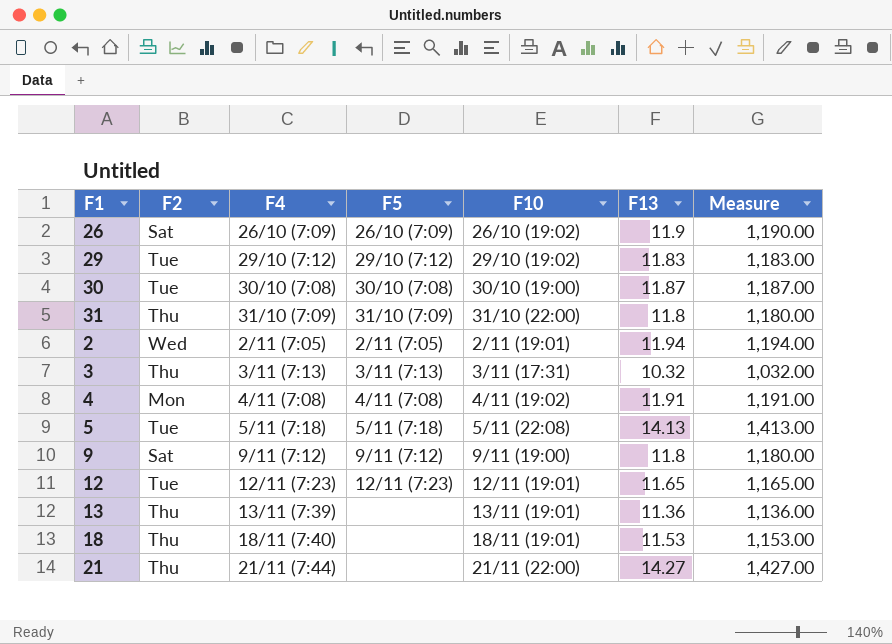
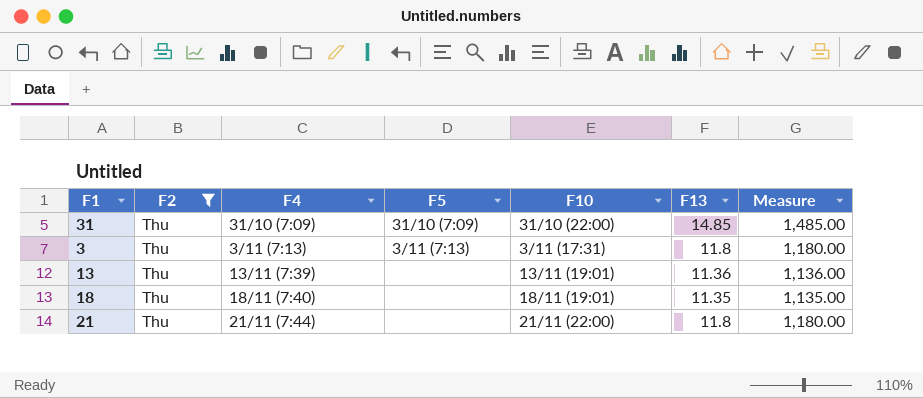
filter: none -> F2 = Thu
31 | F13: 11.8 -> 14.85
31 | Measure: 1,180.00 -> 1,485.00
3 | F13: 10.32 -> 11.8
3 | Measure: 1,032.00 -> 1,180.00
18 | F13: 11.53 -> 11.35
18 | Measure: 1,153.00 -> 1,135.00
21 | F13: 14.27 -> 11.8
21 | Measure: 1,427.00 -> 1,180.00

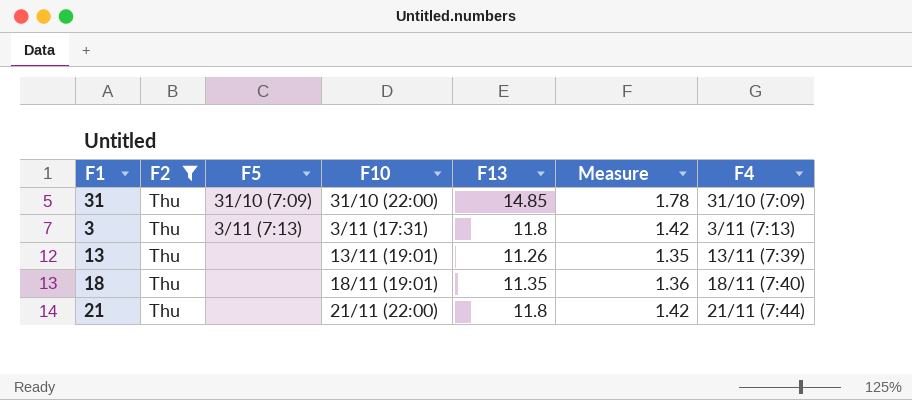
column Measure | formula: [F13] * 100 -> [F13] * 0.12
column F4 | position: 3 -> 7
13 | F13: 11.36 -> 11.26

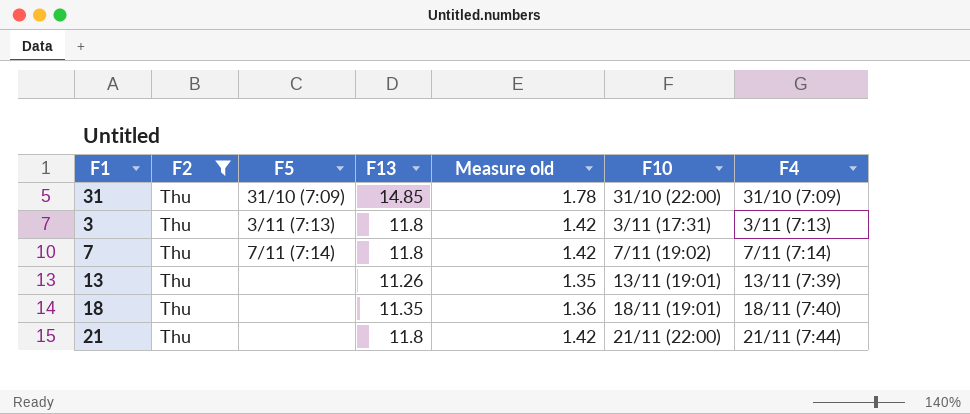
column name: Measure -> Measure old
column F10 | position: 4 -> 6
row 7: none -> Thu | 7/11 (7:14) | 11.8 | 1.42 | 7/11 (19:02) | 7/11 (7:14)

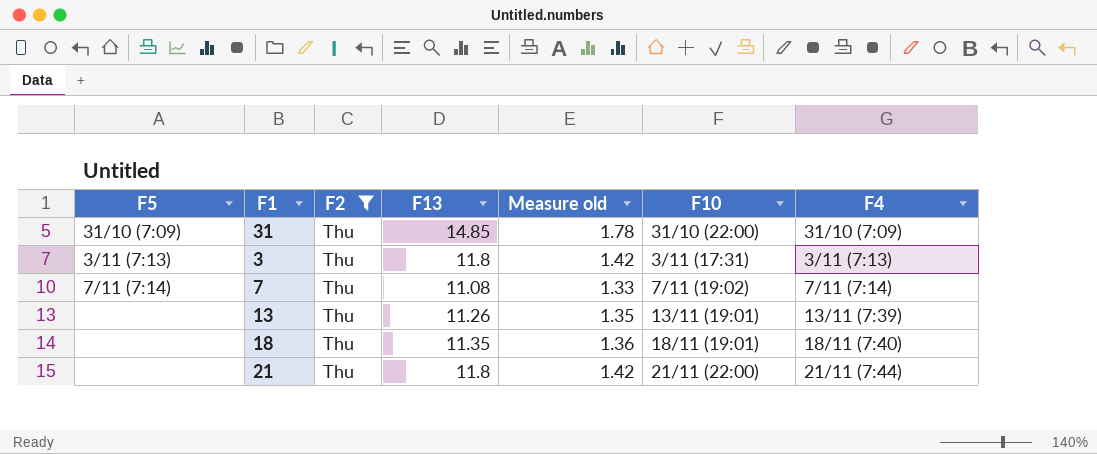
column F5 | position: 3 -> 1
7 | F13: 11.8 -> 11.08
7 | Measure old: 1.42 -> 1.33

